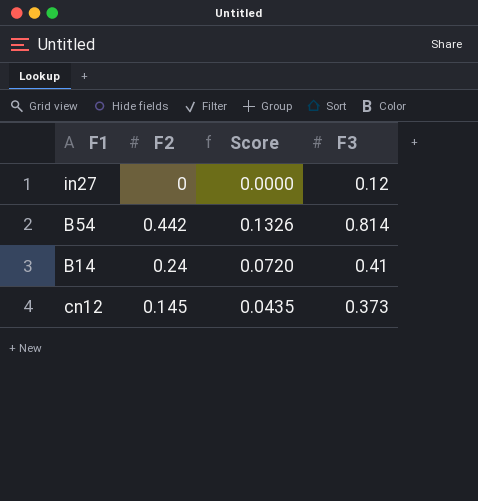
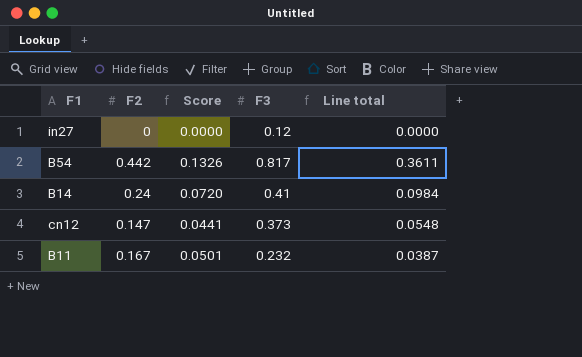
column Line total | formula: none -> [F2] * [F3]
B54 | F3: 0.814 -> 0.817
cn12 | F2: 0.145 -> 0.147
cn12 | Score: 0.0435 -> 0.0441
row B11: none -> 0.167 | 0.0501 | 0.232 | 0.0387

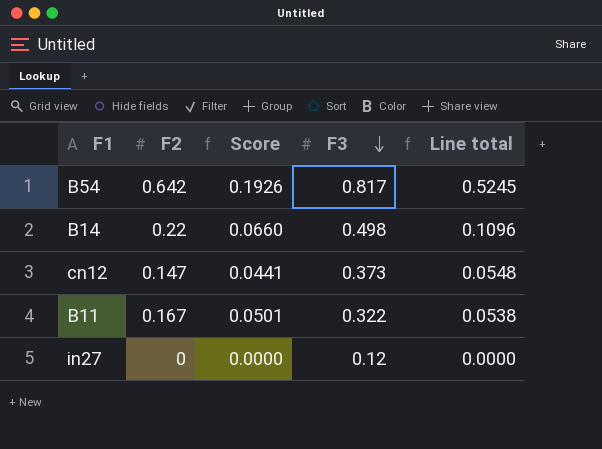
row order: none -> F3 descending
B54 | F2: 0.442 -> 0.642
B54 | Score: 0.1326 -> 0.1926
B54 | Line total: 0.3611 -> 0.5245
B14 | F2: 0.24 -> 0.22
B14 | Score: 0.0720 -> 0.0660
B14 | F3: 0.41 -> 0.498
B14 | Line total: 0.0984 -> 0.1096
B11 | F3: 0.232 -> 0.322
B11 | Line total: 0.0387 -> 0.0538

